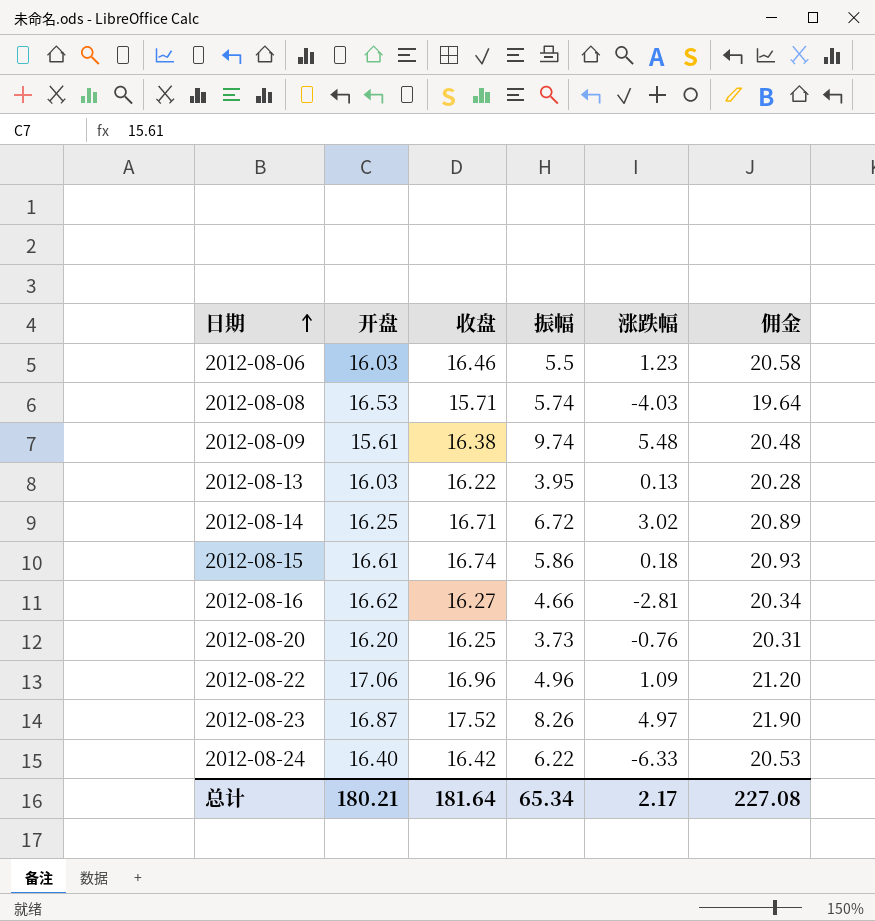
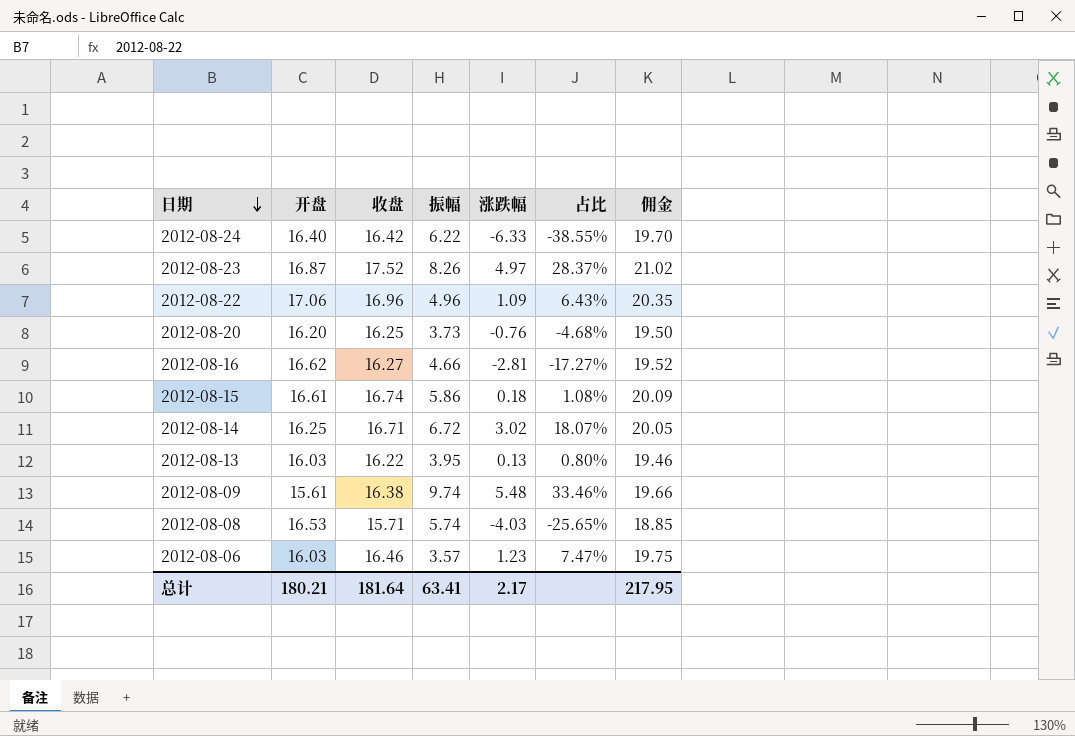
row order: 日期 ascending -> 日期 descending
column 占比 | formula: none -> [涨跌幅] / [收盘]
column 佣金 | formula: [收盘] * 1.25 -> [收盘] * 1.2
2012-08-06 | 振幅: 5.5 -> 3.57
总计 | 振幅: 65.34 -> 63.41
总计 | 佣金: 227.08 -> 217.95

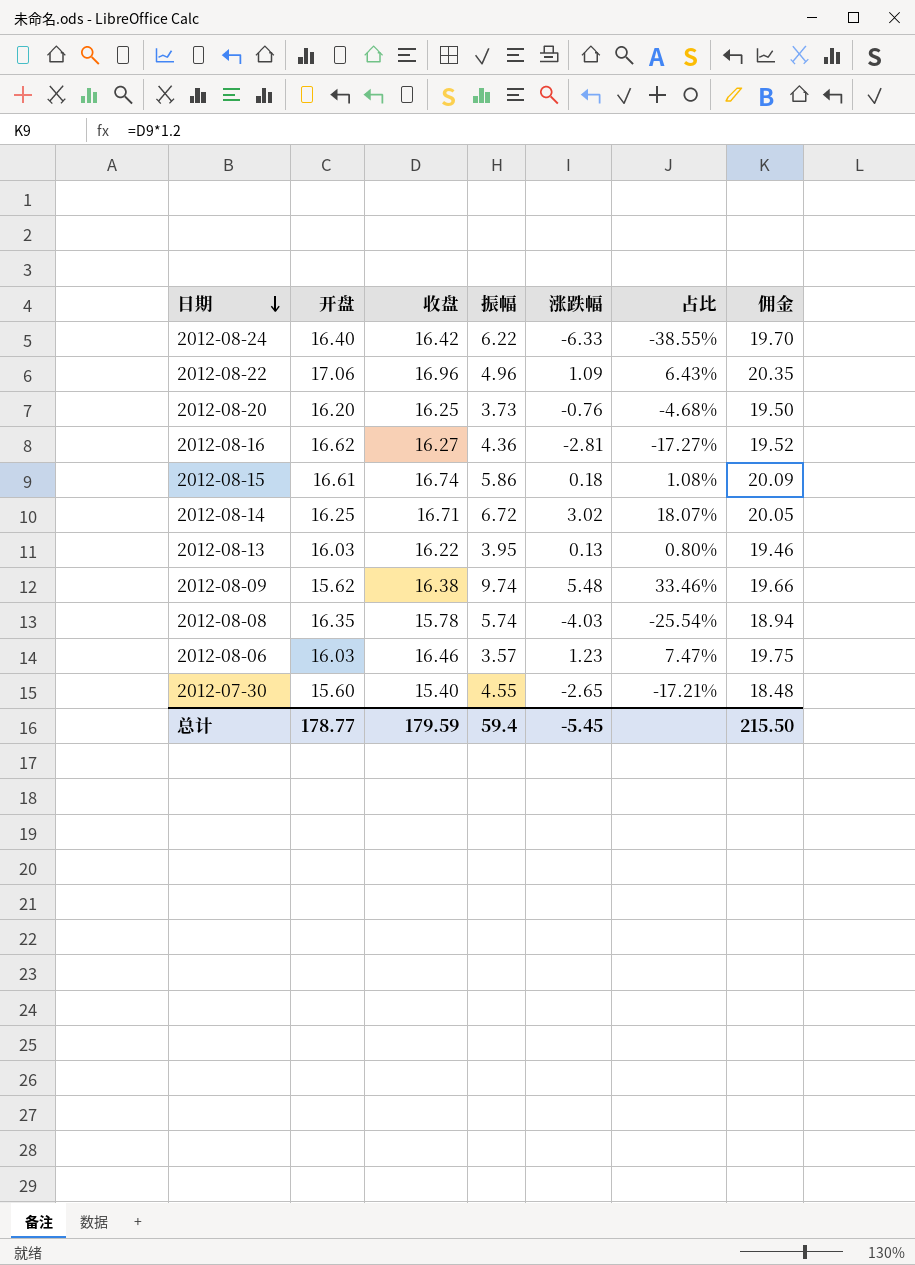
row 2012-08-23: 16.87 | 17.52 | 8.26 | 4.97 | 28.37% | 21.02 -> none
2012-08-16 | 振幅: 4.66 -> 4.36
2012-08-09 | 开盘: 15.61 -> 15.62
2012-08-08 | 开盘: 16.53 -> 16.35
2012-08-08 | 收盘: 15.71 -> 15.78
2012-08-08 | 占比: -25.65% -> -25.54%
2012-08-08 | 佣金: 18.85 -> 18.94
row 2012-07-30: none -> 15.60 | 15.40 | 4.55 | -2.65 | -17.21% | 18.48
总计 | 开盘: 180.21 -> 178.77
总计 | 收盘: 181.64 -> 179.59
总计 | 振幅: 63.41 -> 59.4
总计 | 涨跌幅: 2.17 -> -5.45
总计 | 佣金: 217.95 -> 215.50

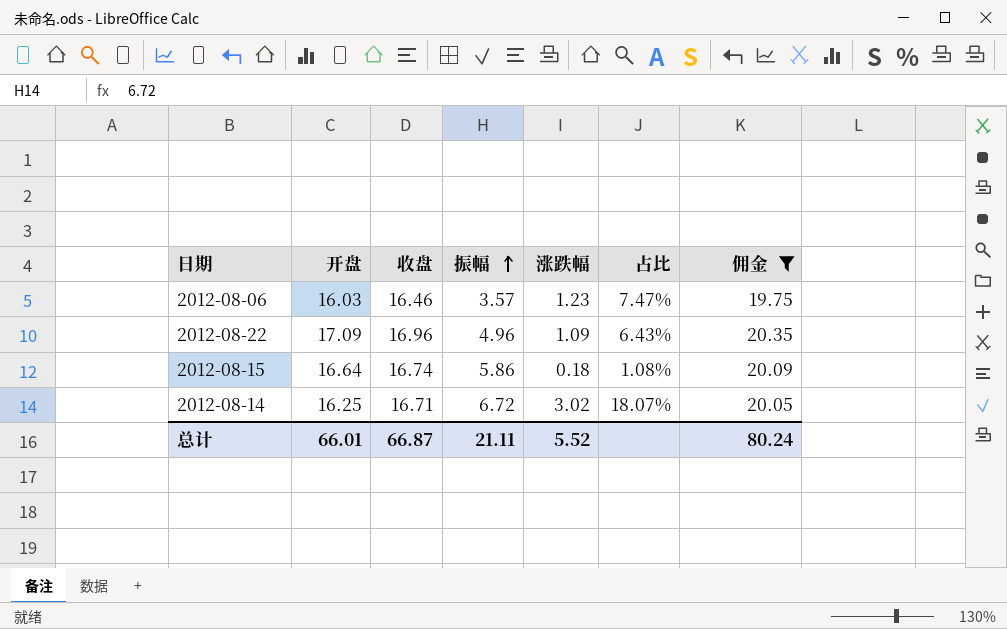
filter: none -> 佣金 >= 19.75
row order: 日期 descending -> 振幅 ascending
2012-08-22 | 开盘: 17.06 -> 17.09
2012-08-15 | 开盘: 16.61 -> 16.64
总计 | 开盘: 178.77 -> 66.01
总计 | 收盘: 179.59 -> 66.87
总计 | 振幅: 59.4 -> 21.11
总计 | 涨跌幅: -5.45 -> 5.52
总计 | 佣金: 215.50 -> 80.24

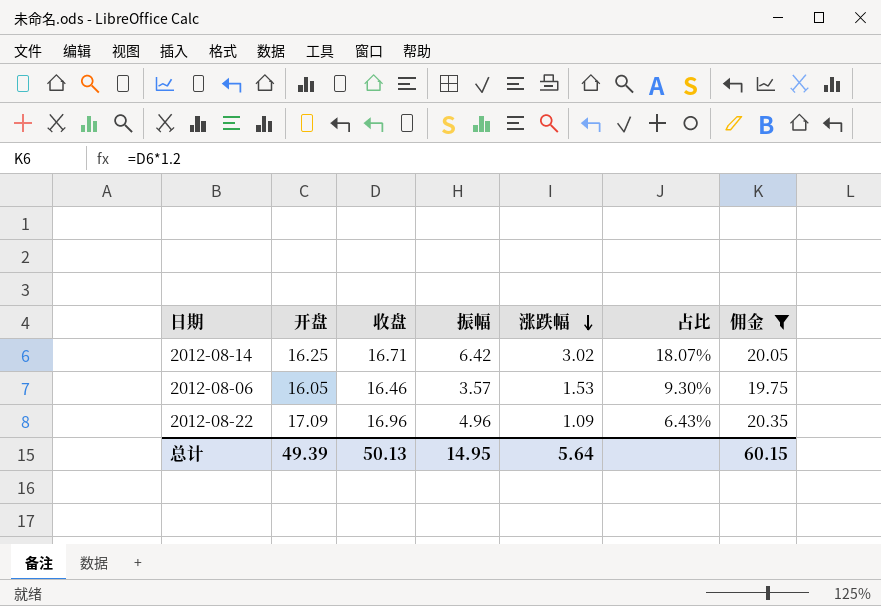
row order: 振幅 ascending -> 涨跌幅 descending
row 2012-08-15: 16.64 | 16.74 | 5.86 | 0.18 | 1.08% | 20.09 -> none
2012-08-14 | 振幅: 6.72 -> 6.42
2012-08-06 | 开盘: 16.03 -> 16.05
2012-08-06 | 涨跌幅: 1.23 -> 1.53
2012-08-06 | 占比: 7.47% -> 9.30%
总计 | 开盘: 66.01 -> 49.39
总计 | 收盘: 66.87 -> 50.13
总计 | 振幅: 21.11 -> 14.95
总计 | 涨跌幅: 5.52 -> 5.64
总计 | 佣金: 80.24 -> 60.15

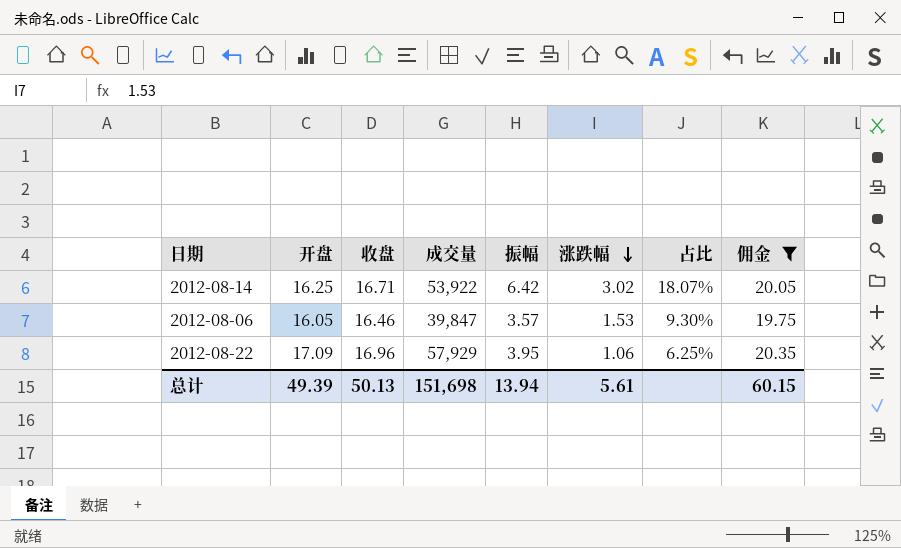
column 成交量 | position: none -> 4
2012-08-22 | 振幅: 4.96 -> 3.95
2012-08-22 | 涨跌幅: 1.09 -> 1.06
2012-08-22 | 占比: 6.43% -> 6.25%
总计 | 振幅: 14.95 -> 13.94
总计 | 涨跌幅: 5.64 -> 5.61

